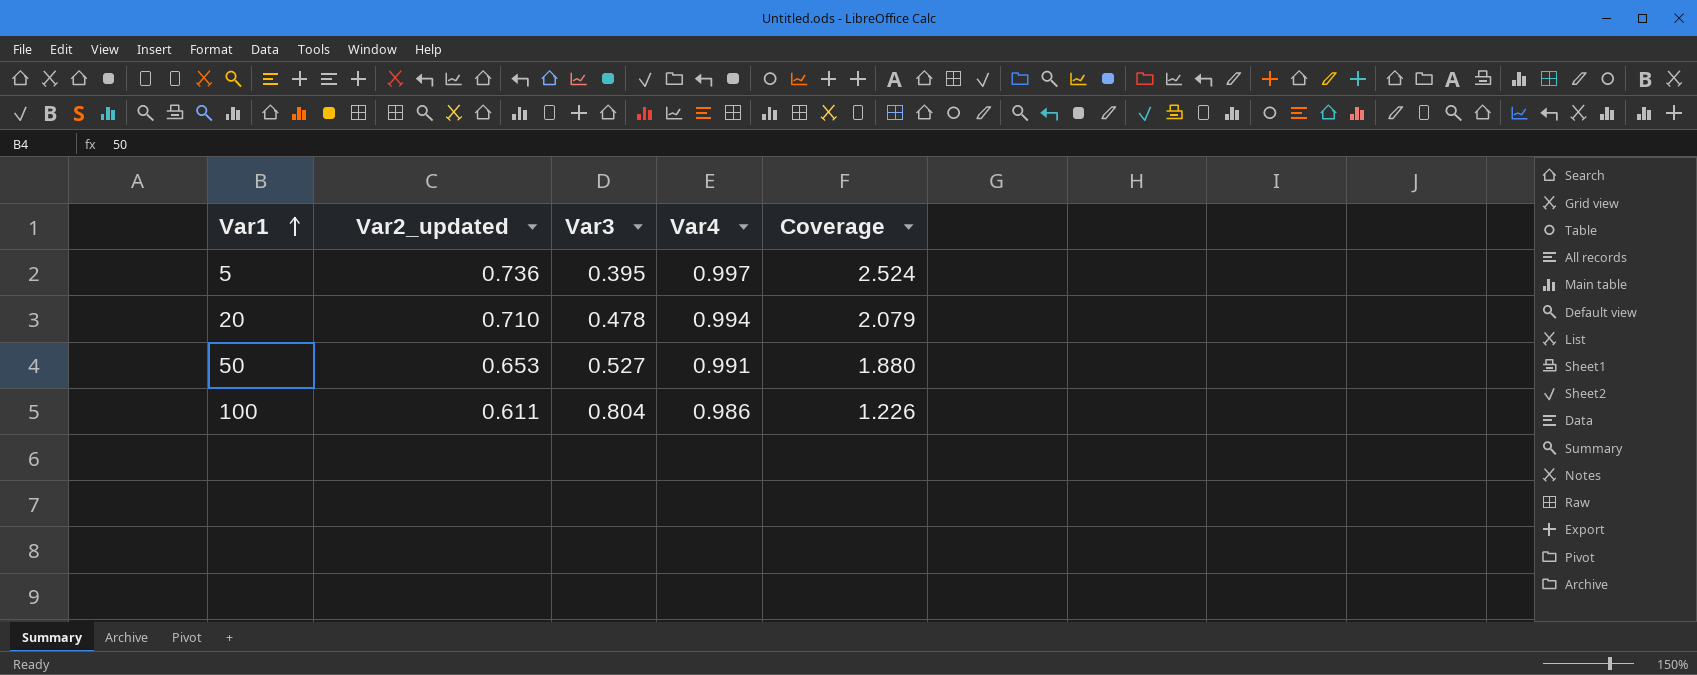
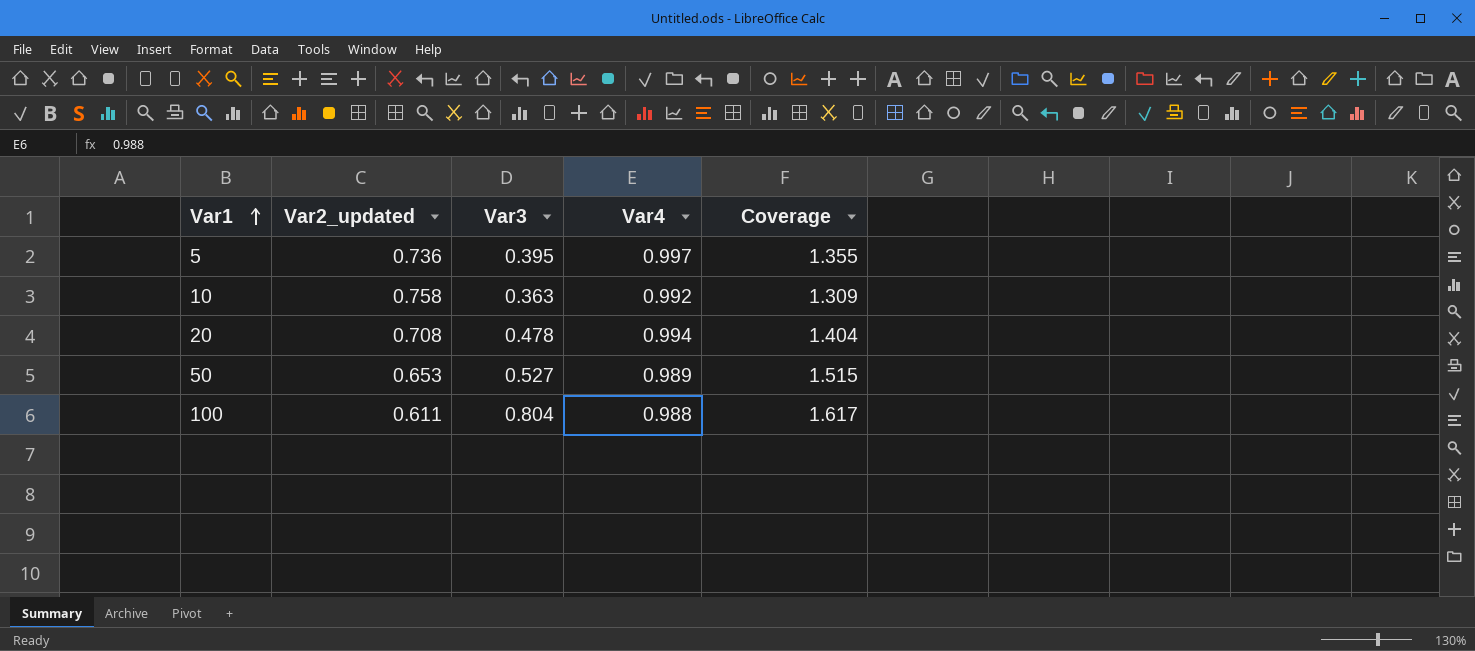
column Coverage | formula: [Var4] / [Var3] -> [Var4] / [Var2_updated]
row 10: none -> 0.758 | 0.363 | 0.992 | 1.309
20 | Var2_updated: 0.710 -> 0.708
50 | Var4: 0.991 -> 0.989
100 | Var4: 0.986 -> 0.988

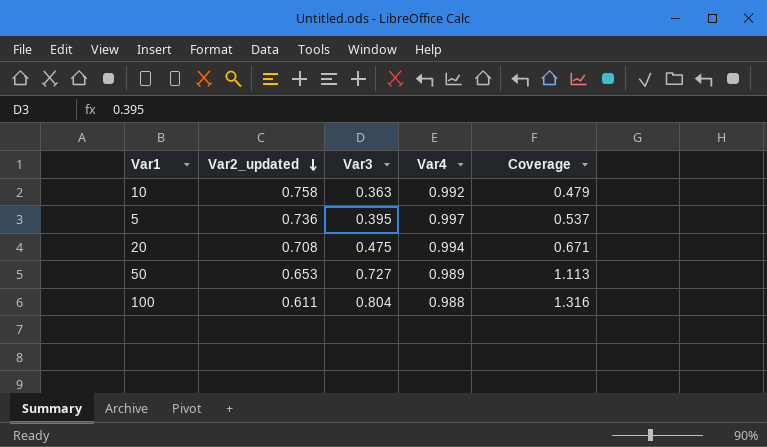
row order: Var1 ascending -> Var2_updated descending
column Coverage | formula: [Var4] / [Var2_updated] -> [Var3] / [Var2_updated]
20 | Var3: 0.478 -> 0.475
50 | Var3: 0.527 -> 0.727

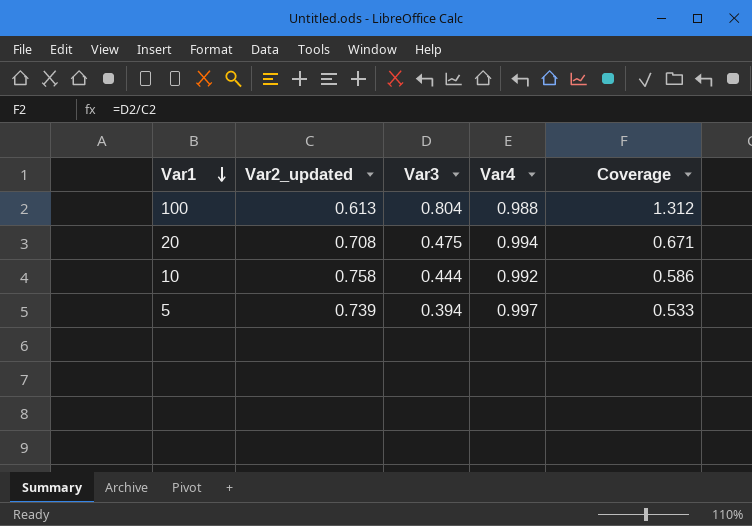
row order: Var2_updated descending -> Var1 descending
row 50: 0.653 | 0.727 | 0.989 | 1.113 -> none
100 | Var2_updated: 0.611 -> 0.613
100 | Coverage: 1.316 -> 1.312
10 | Var3: 0.363 -> 0.444
10 | Coverage: 0.479 -> 0.586
5 | Var2_updated: 0.736 -> 0.739
5 | Var3: 0.395 -> 0.394
5 | Coverage: 0.537 -> 0.533

